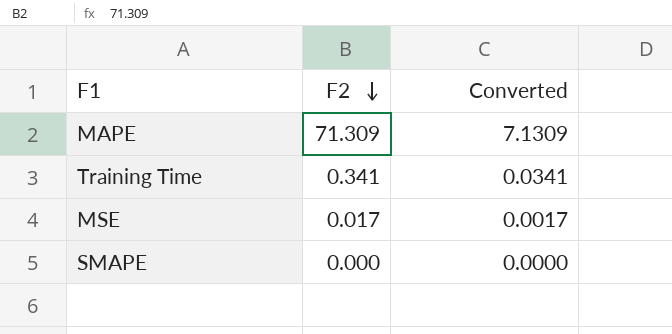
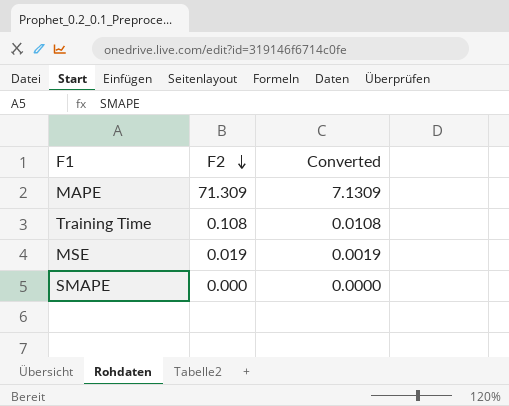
Training Time | F2: 0.341 -> 0.108
Training Time | Converted: 0.0341 -> 0.0108
MSE | F2: 0.017 -> 0.019
MSE | Converted: 0.0017 -> 0.0019

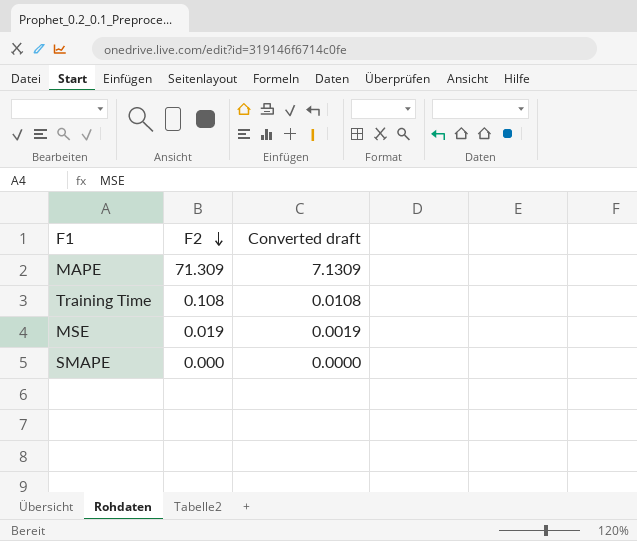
column name: Converted -> Converted draft

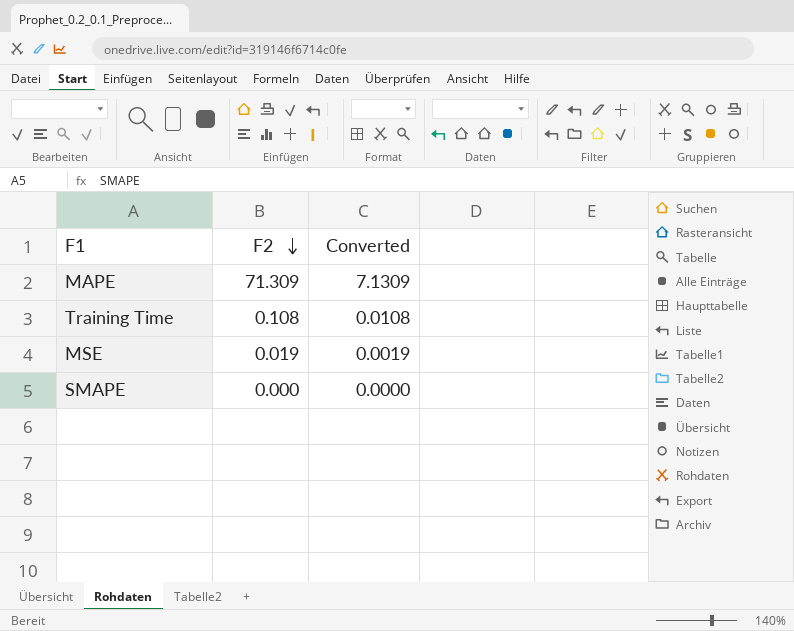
column name: Converted draft -> Converted

